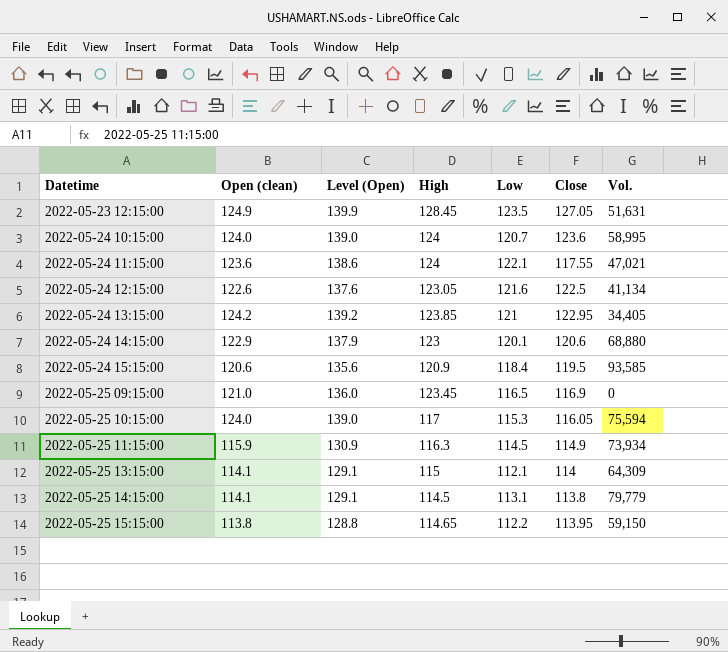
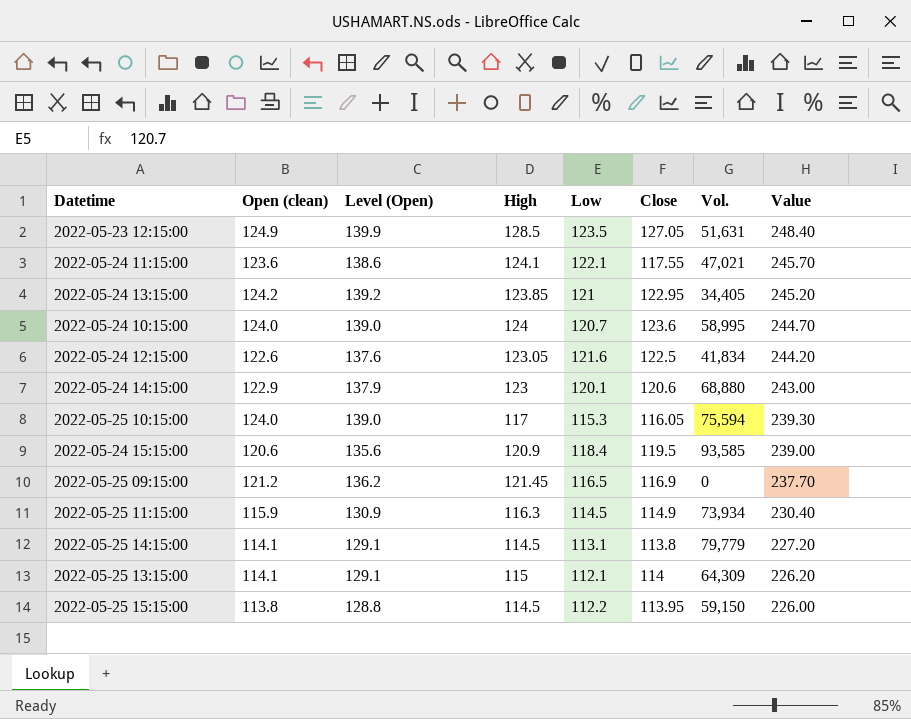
row order: Datetime ascending -> Value descending
column Value | formula: none -> [Open (clean)] + [Low]
2022-05-23 12:15:00 | High: 128.45 -> 128.5
2022-05-24 11:15:00 | High: 124 -> 124.1
2022-05-24 12:15:00 | Vol.: 41,134 -> 41,834
2022-05-25 09:15:00 | Open (clean): 121.0 -> 121.2
2022-05-25 09:15:00 | Level (Open): 136.0 -> 136.2
2022-05-25 09:15:00 | High: 123.45 -> 121.45
2022-05-25 15:15:00 | High: 114.65 -> 114.5

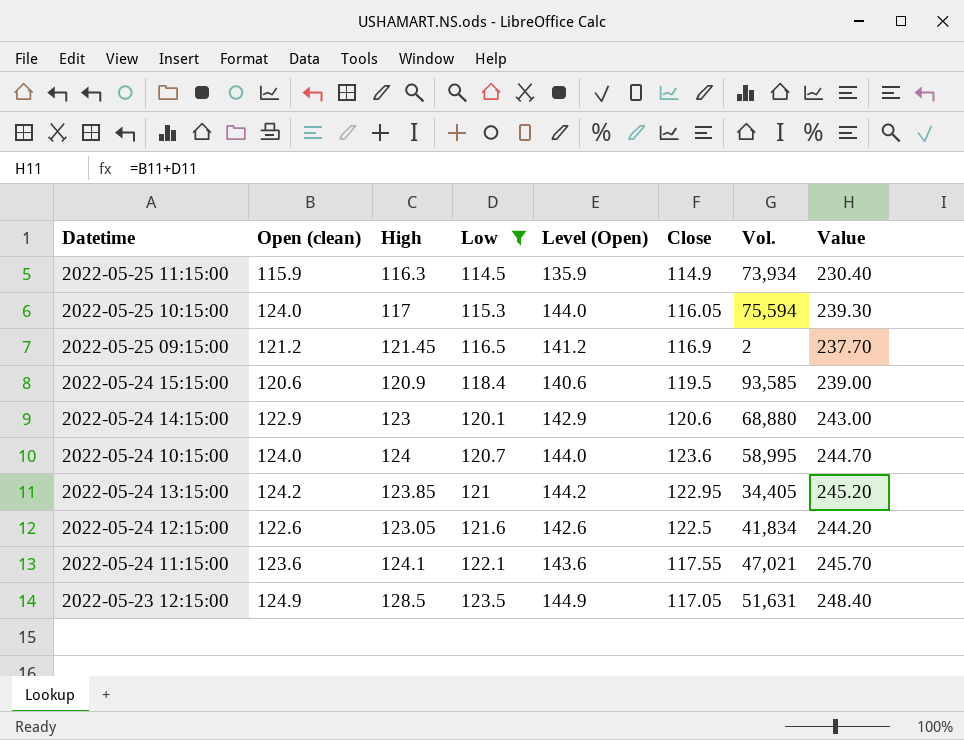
filter: none -> Low >= 114.5
row order: Value descending -> Low ascending
column Level (Open) | formula: [Open (clean)] + 15 -> [Open (clean)] + 20
column Level (Open) | position: 3 -> 5
2022-05-25 09:15:00 | Vol.: 0 -> 2
2022-05-23 12:15:00 | Close: 127.05 -> 117.05

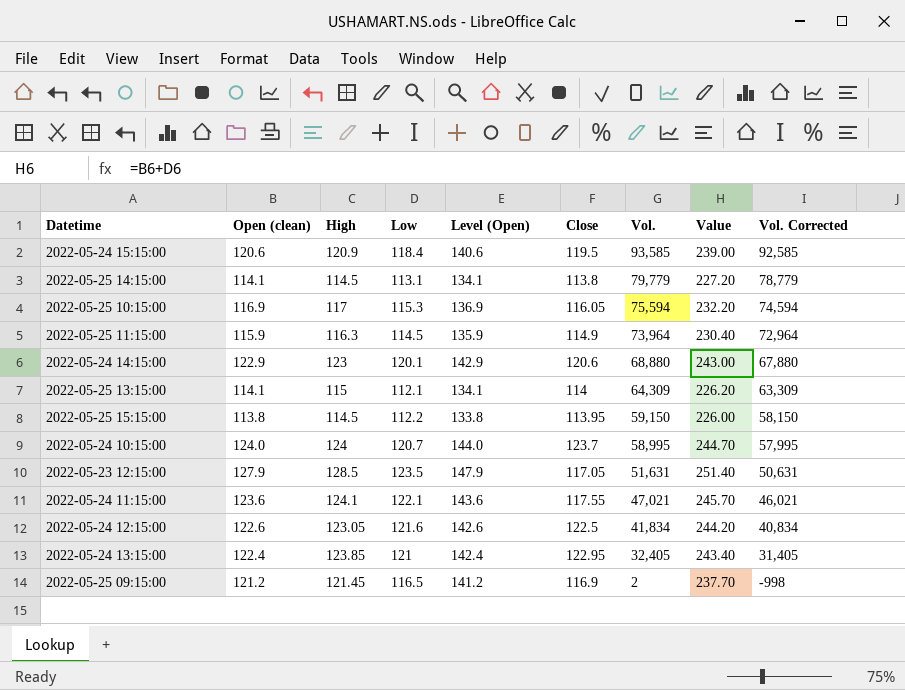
filter: Low >= 114.5 -> none
row order: Low ascending -> Vol. descending
column Vol. Corrected | formula: none -> [Vol.] - 1000
2022-05-25 10:15:00 | Open (clean): 124.0 -> 116.9
2022-05-25 10:15:00 | Level (Open): 144.0 -> 136.9
2022-05-25 10:15:00 | Value: 239.30 -> 232.20
2022-05-25 11:15:00 | Vol.: 73,934 -> 73,964
2022-05-24 10:15:00 | Close: 123.6 -> 123.7
2022-05-23 12:15:00 | Open (clean): 124.9 -> 127.9
2022-05-23 12:15:00 | Level (Open): 144.9 -> 147.9
2022-05-23 12:15:00 | Value: 248.40 -> 251.40
2022-05-24 13:15:00 | Open (clean): 124.2 -> 122.4
2022-05-24 13:15:00 | Level (Open): 144.2 -> 142.4
2022-05-24 13:15:00 | Vol.: 34,405 -> 32,405
2022-05-24 13:15:00 | Value: 245.20 -> 243.40

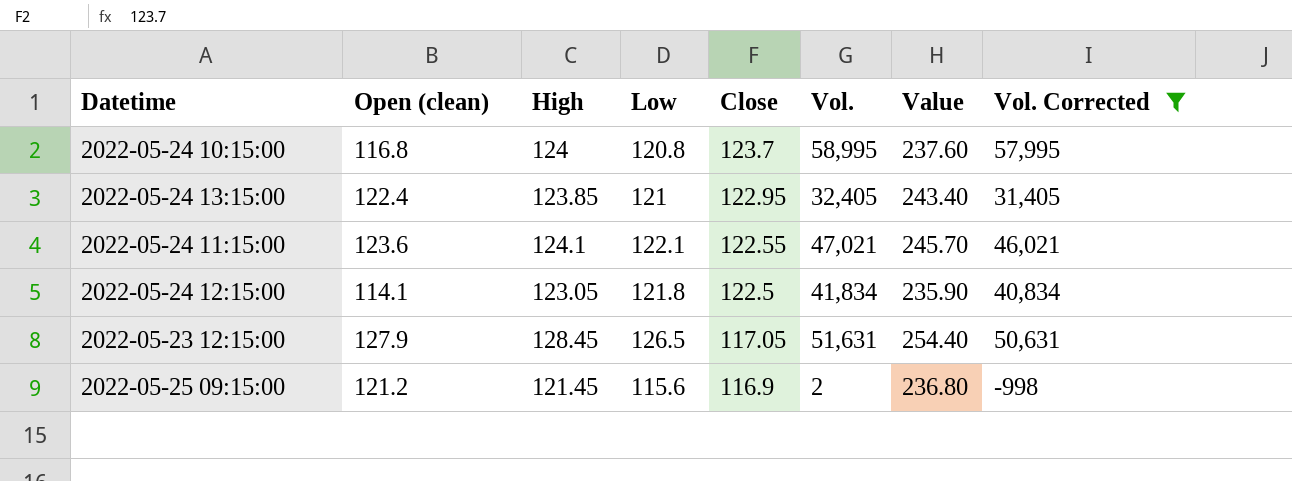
filter: none -> Vol. Corrected <= 57,995
row order: Vol. descending -> Close descending
column Level (Open) | formula: [Open (clean)] + 20 -> none
2022-05-24 10:15:00 | Open (clean): 124.0 -> 116.8
2022-05-24 10:15:00 | Low: 120.7 -> 120.8
2022-05-24 10:15:00 | Value: 244.70 -> 237.60
2022-05-24 11:15:00 | Close: 117.55 -> 122.55
2022-05-24 12:15:00 | Open (clean): 122.6 -> 114.1
2022-05-24 12:15:00 | Low: 121.6 -> 121.8
2022-05-24 12:15:00 | Value: 244.20 -> 235.90
2022-05-23 12:15:00 | High: 128.5 -> 128.45
2022-05-23 12:15:00 | Low: 123.5 -> 126.5
2022-05-23 12:15:00 | Value: 251.40 -> 254.40
2022-05-25 09:15:00 | Low: 116.5 -> 115.6
2022-05-25 09:15:00 | Value: 237.70 -> 236.80

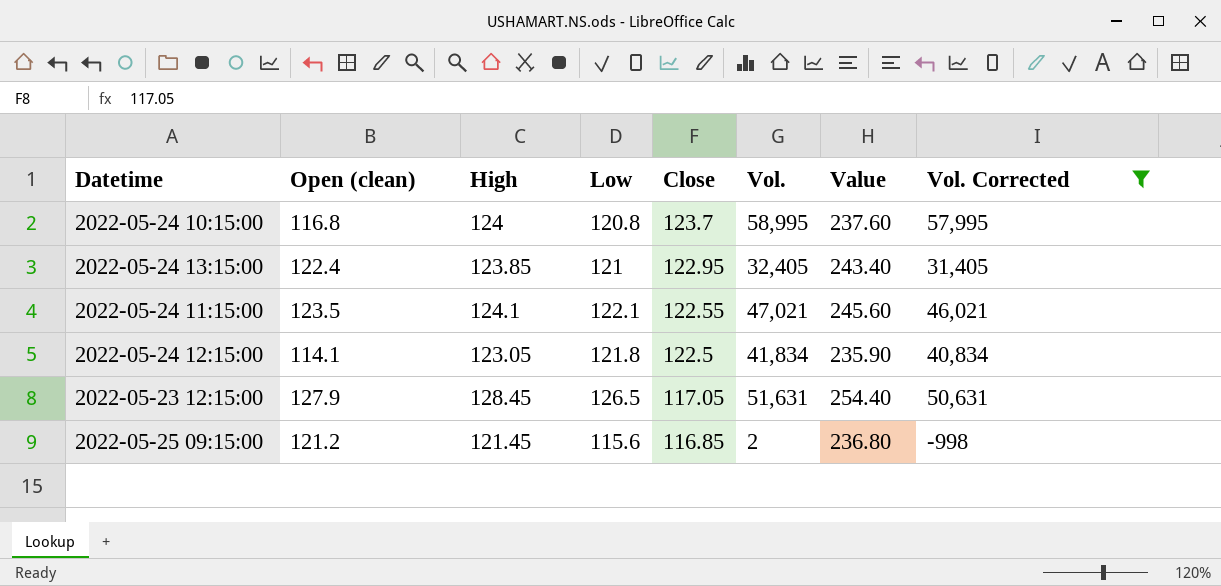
2022-05-24 11:15:00 | Open (clean): 123.6 -> 123.5
2022-05-24 11:15:00 | Value: 245.70 -> 245.60
2022-05-25 09:15:00 | Close: 116.9 -> 116.85

